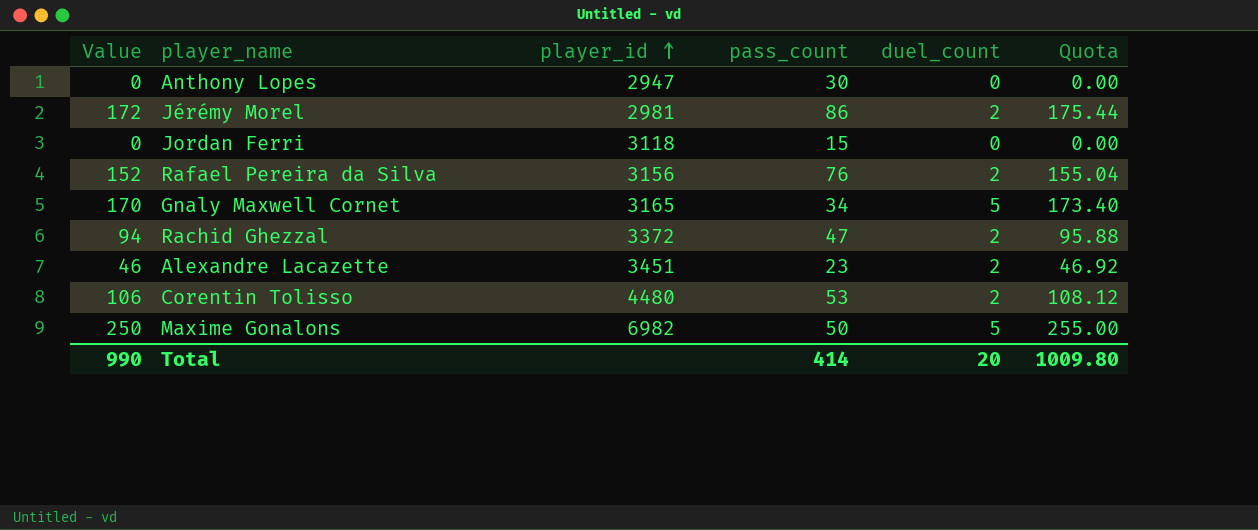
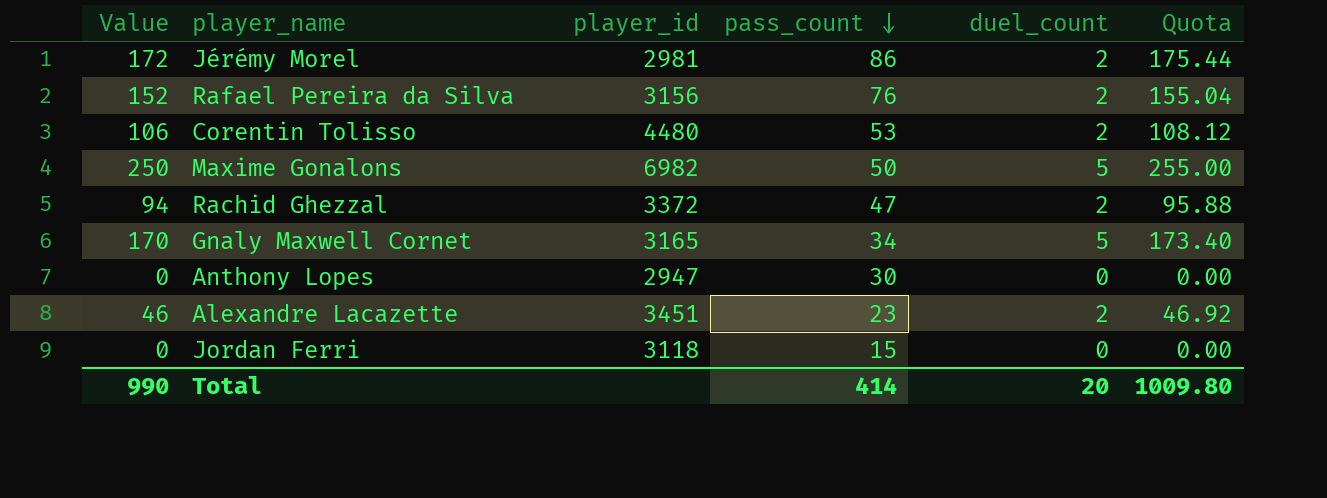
row order: player_id ascending -> pass_count descending

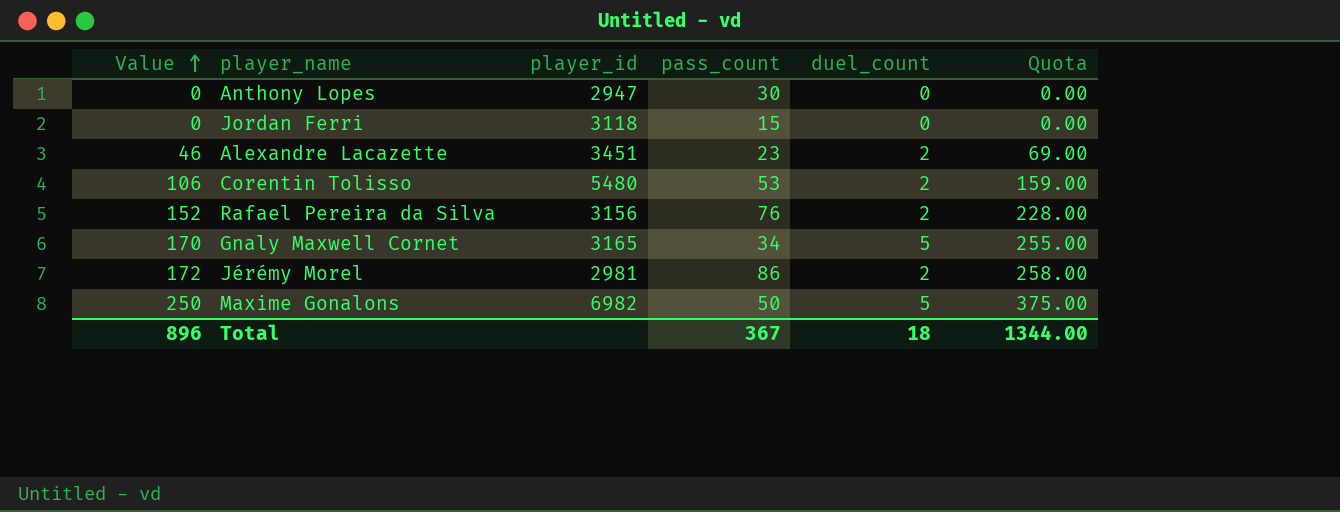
row order: pass_count descending -> Value ascending
column Quota | formula: [Value] * 1.02 -> [Value] * 1.5
row Rachid Ghezzal: 94 | 3372 | 47 | 2 | 95.88 -> none
Corentin Tolisso | player_id: 4480 -> 5480
Total | Value: 990 -> 896
Total | pass_count: 414 -> 367
Total | duel_count: 20 -> 18
Total | Quota: 1009.80 -> 1344.00

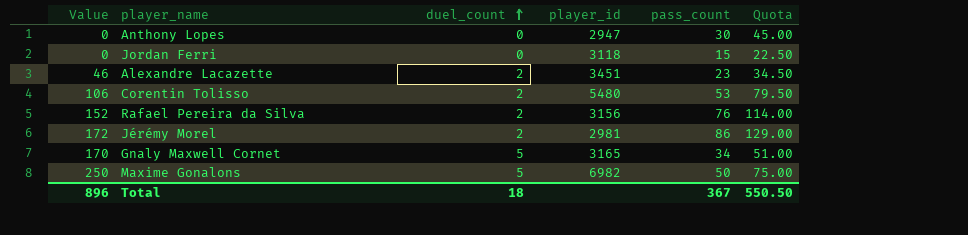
row order: Value ascending -> duel_count ascending
column duel_count | position: 5 -> 3
column Quota | formula: [Value] * 1.5 -> [pass_count] * 1.5
Total | Quota: 1344.00 -> 550.50

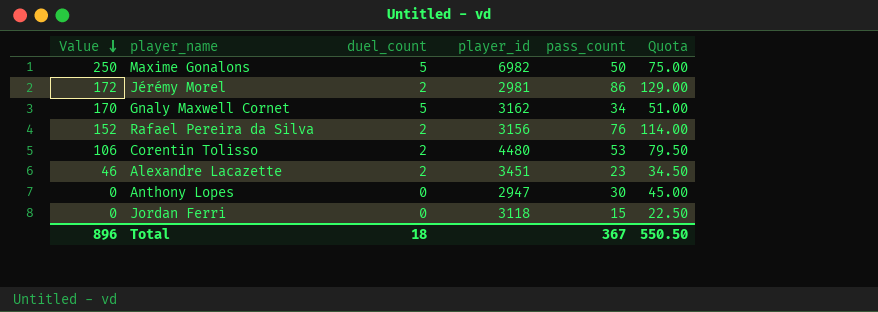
row order: duel_count ascending -> Value descending
Gnaly Maxwell Cornet | player_id: 3165 -> 3162
Corentin Tolisso | player_id: 5480 -> 4480

